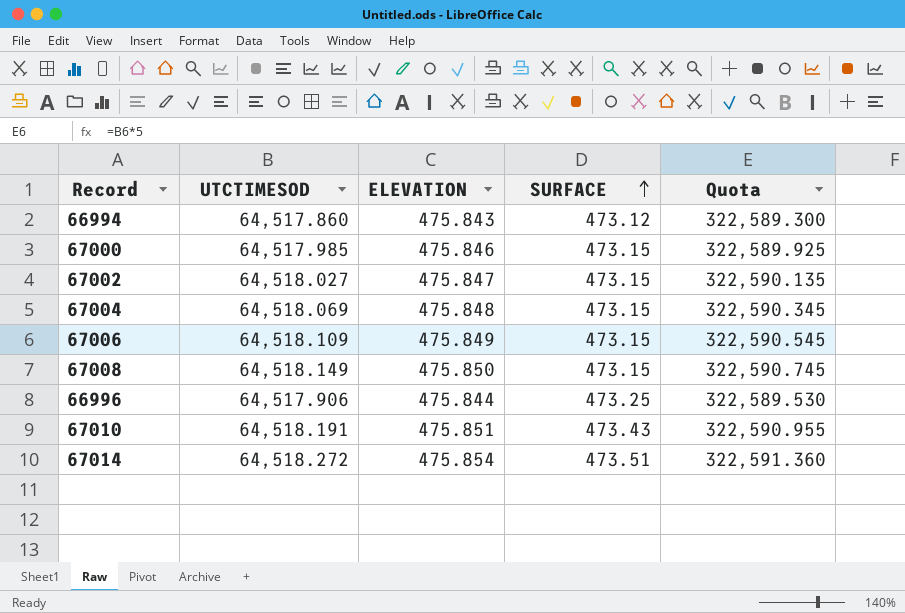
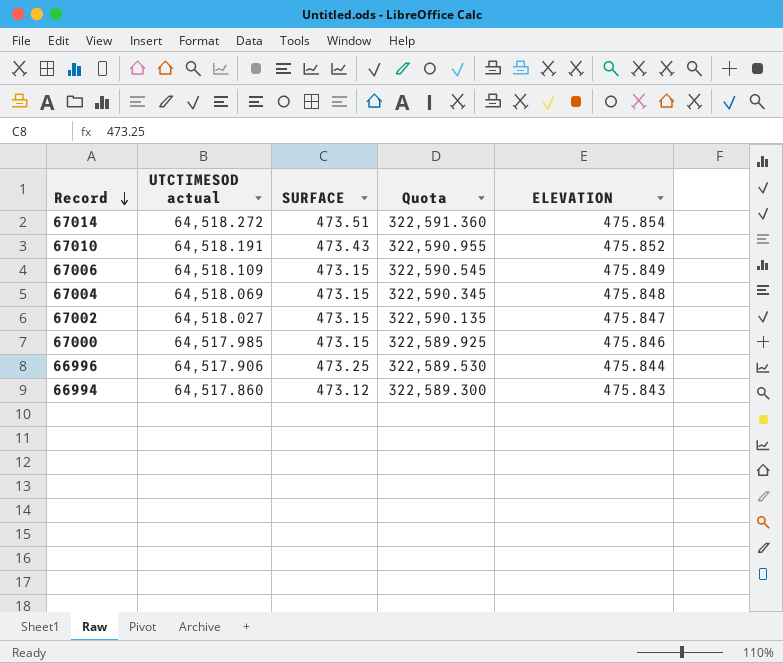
row order: SURFACE ascending -> Record descending
column name: UTCTIMESOD -> UTCTIMESOD actual
column ELEVATION | position: 3 -> 5
row 67008: 64,518.149 | 475.850 | 473.15 | 322,590.745 -> none
67010 | ELEVATION: 475.851 -> 475.852

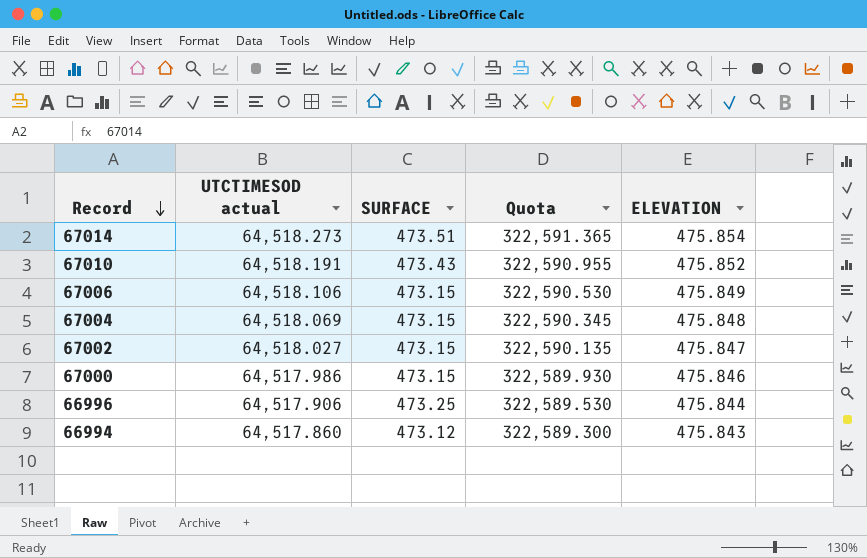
67014 | UTCTIMESOD actual: 64,518.272 -> 64,518.273
67014 | Quota: 322,591.360 -> 322,591.365
67006 | UTCTIMESOD actual: 64,518.109 -> 64,518.106
67006 | Quota: 322,590.545 -> 322,590.530
67000 | UTCTIMESOD actual: 64,517.985 -> 64,517.986
67000 | Quota: 322,589.925 -> 322,589.930

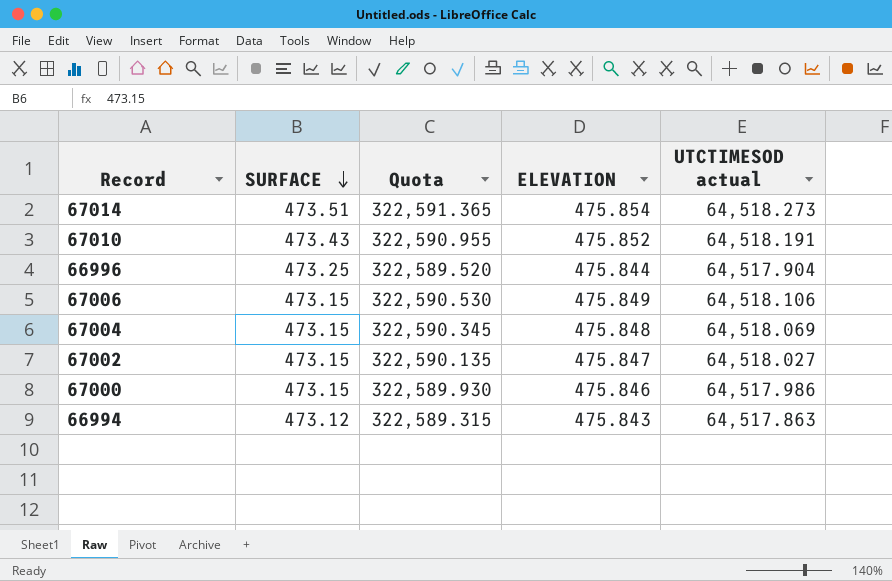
row order: Record descending -> SURFACE descending
column UTCTIMESOD actual | position: 2 -> 5
66996 | Quota: 322,589.530 -> 322,589.520
66996 | UTCTIMESOD actual: 64,517.906 -> 64,517.904
66994 | Quota: 322,589.300 -> 322,589.315
66994 | UTCTIMESOD actual: 64,517.860 -> 64,517.863

